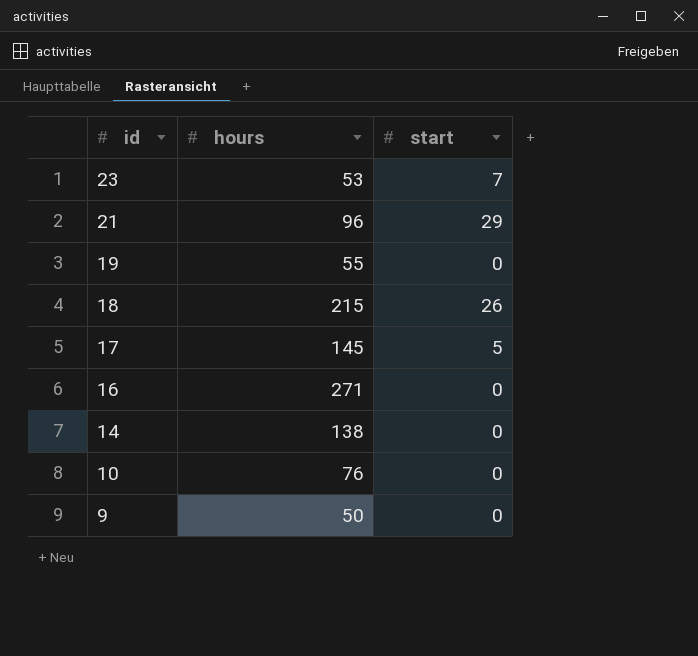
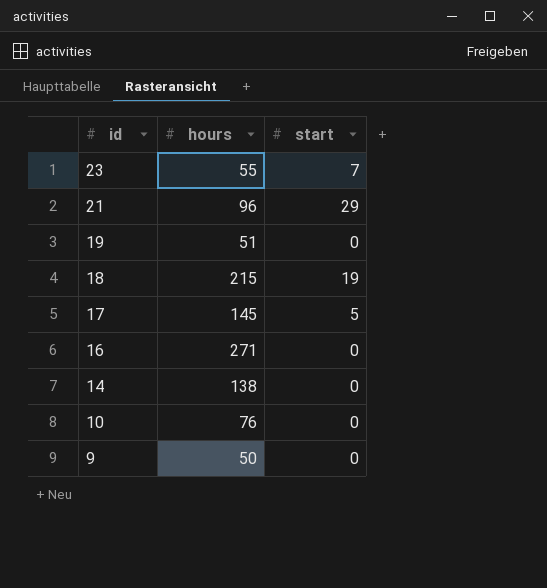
23 | hours: 53 -> 55
19 | hours: 55 -> 51
18 | start: 26 -> 19

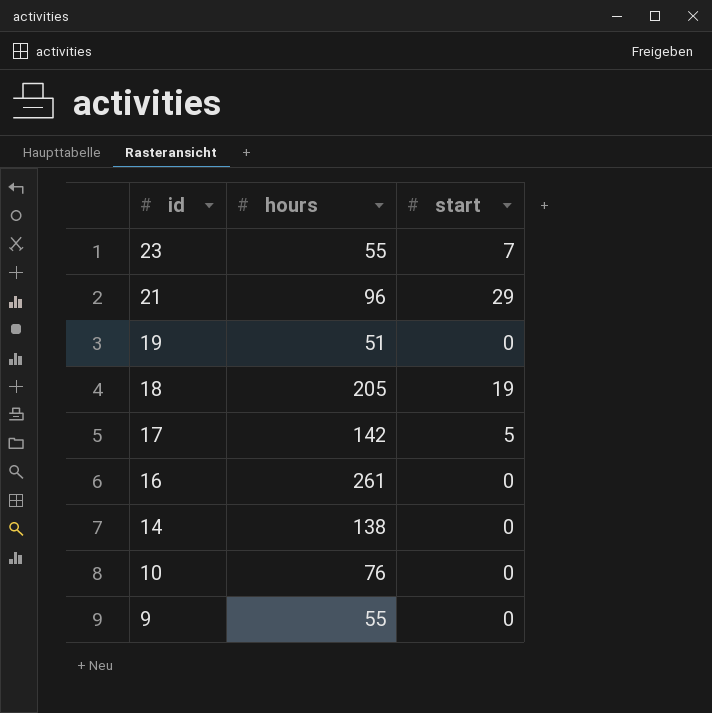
18 | hours: 215 -> 205
17 | hours: 145 -> 142
16 | hours: 271 -> 261
9 | hours: 50 -> 55

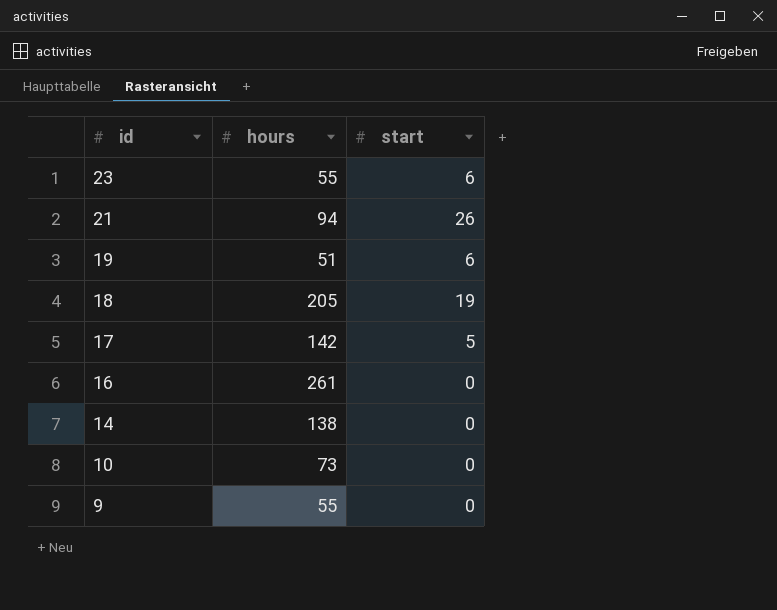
23 | start: 7 -> 6
21 | hours: 96 -> 94
21 | start: 29 -> 26
19 | start: 0 -> 6
10 | hours: 76 -> 73

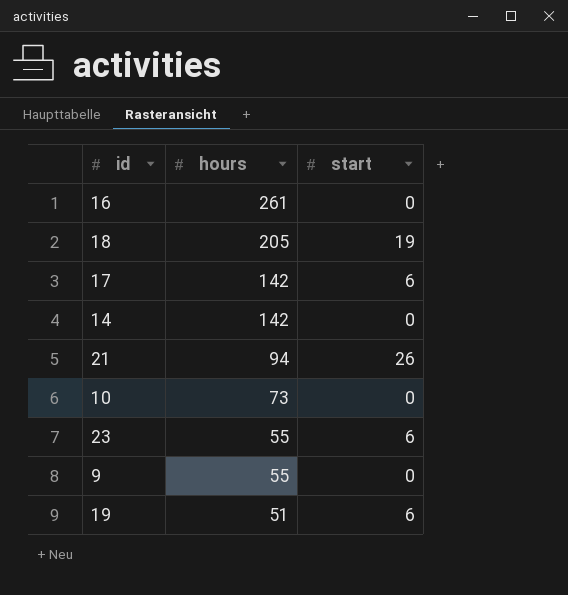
row order: id descending -> hours descending
17 | start: 5 -> 6
14 | hours: 138 -> 142

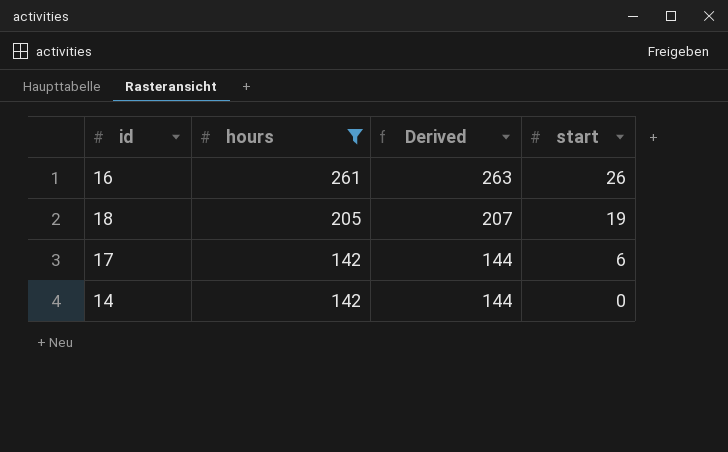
filter: none -> hours >= 142
column Derived | formula: none -> [hours] + 2
16 | start: 0 -> 26

